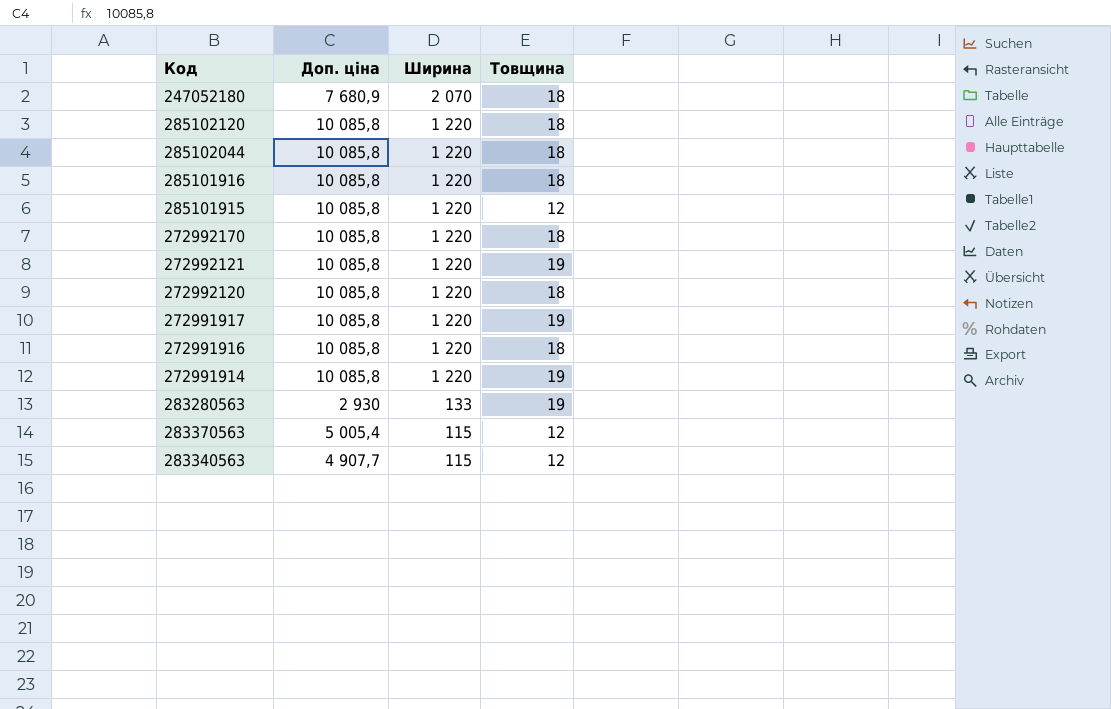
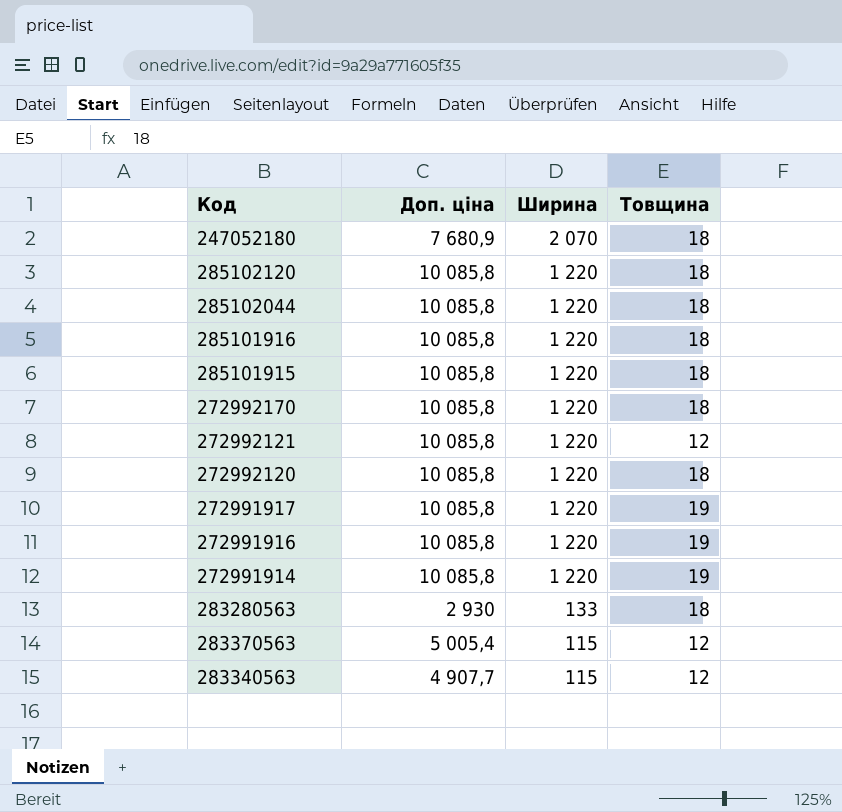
285101915 | Товщина: 12 -> 18
272992121 | Товщина: 19 -> 12
272991916 | Товщина: 18 -> 19
283280563 | Товщина: 19 -> 18

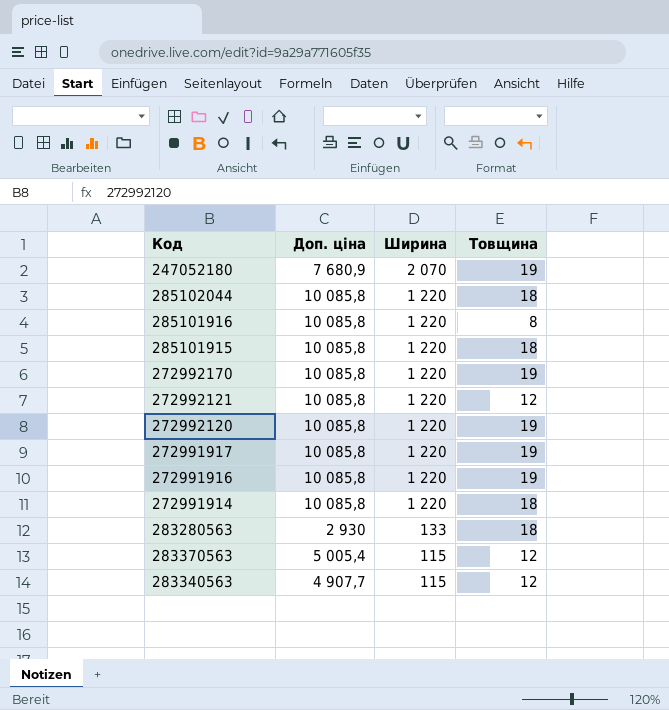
row 285102120: 10 085,8 | 1 220 | 18 -> none
247052180 | Товщина: 18 -> 19
285101916 | Товщина: 18 -> 8
272992170 | Товщина: 18 -> 19
272992120 | Товщина: 18 -> 19
272991914 | Товщина: 19 -> 18

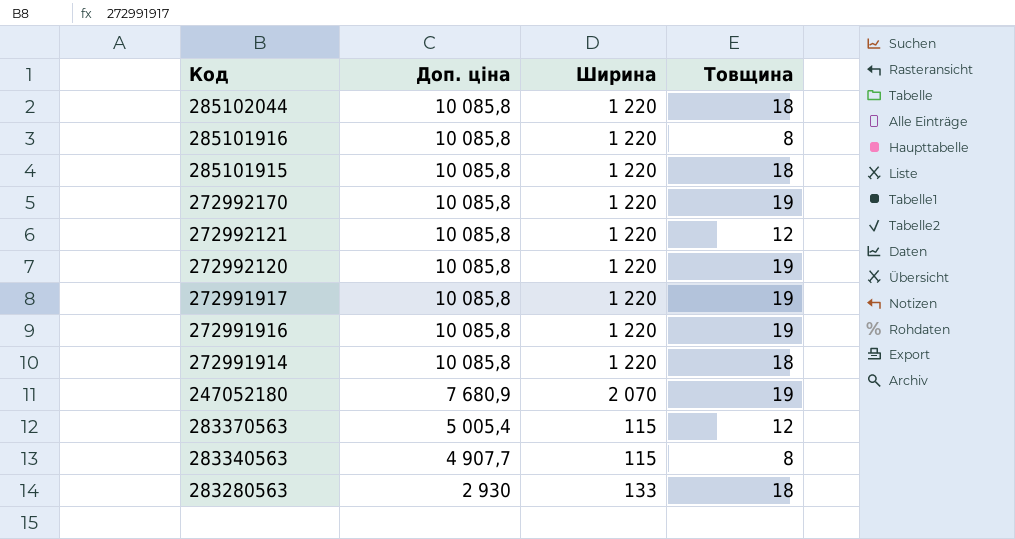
row order: Ширина descending -> Доп. ціна descending
283340563 | Товщина: 12 -> 8

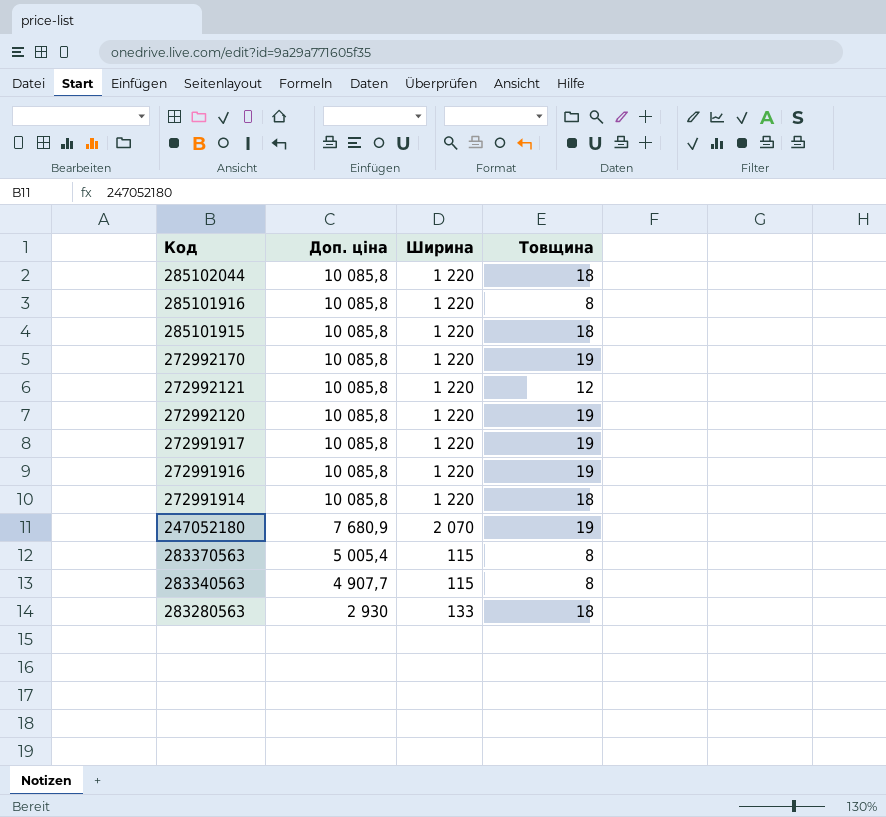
283370563 | Товщина: 12 -> 8

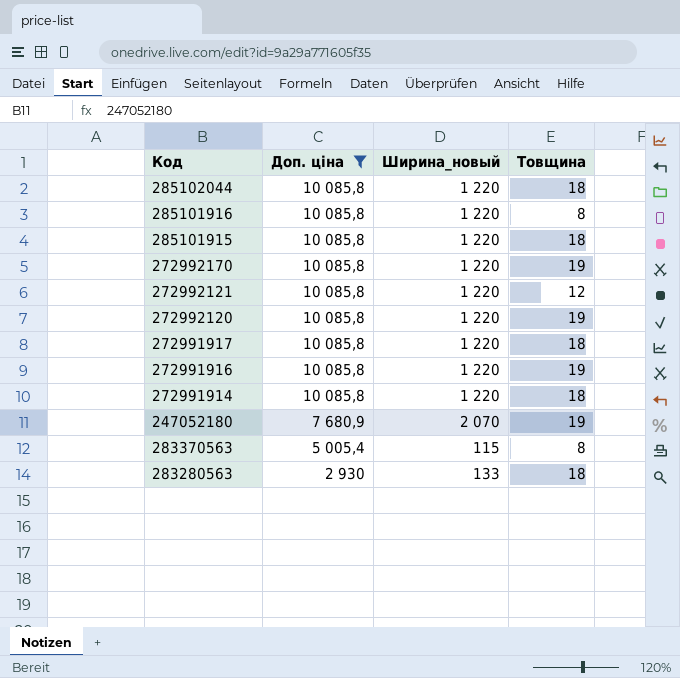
filter: none -> Доп. ціна != 4 907,7
column name: Ширина -> Ширина_новый
272991917 | Товщина: 19 -> 18

